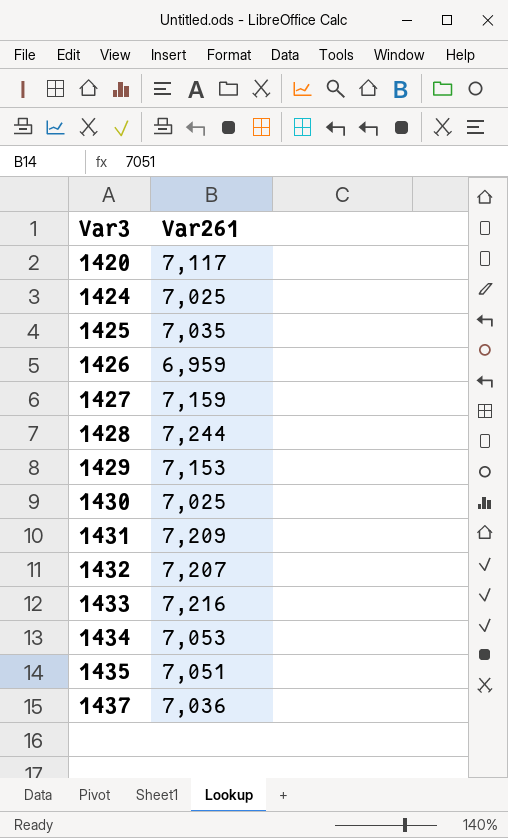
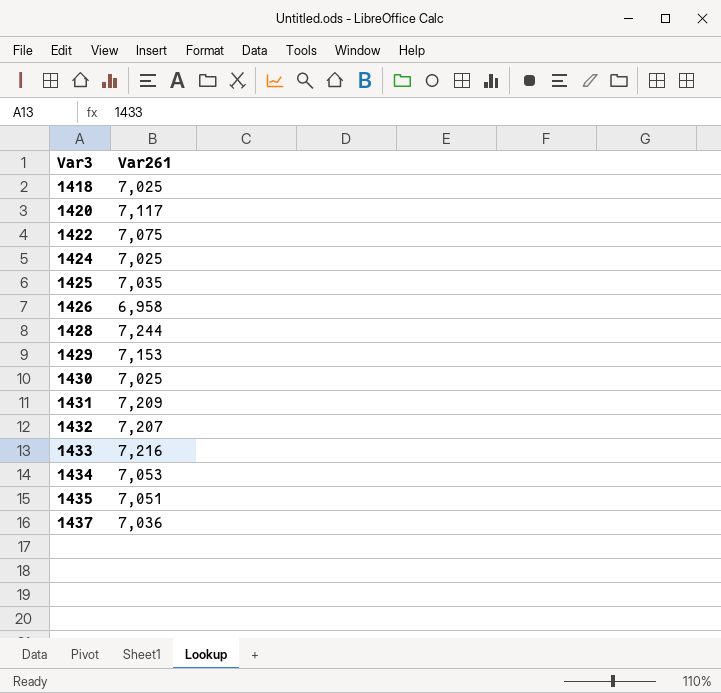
row 1427: 7,159 -> none
row 1418: none -> 7,025
row 1422: none -> 7,075
1426 | Var261: 6,959 -> 6,958

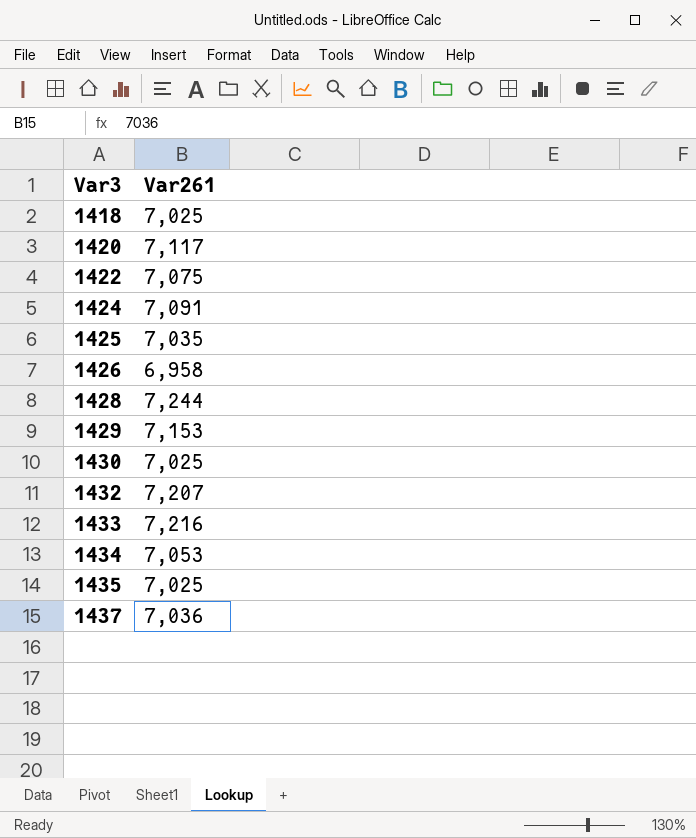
row 1431: 7,209 -> none
1424 | Var261: 7,025 -> 7,091
1435 | Var261: 7,051 -> 7,025

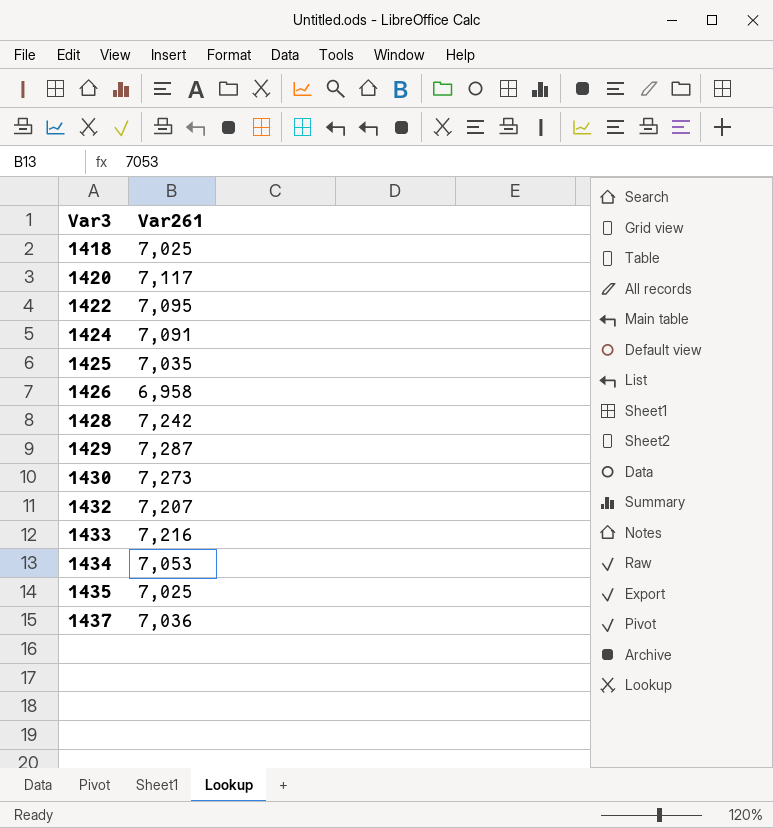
1422 | Var261: 7,075 -> 7,095
1428 | Var261: 7,244 -> 7,242
1429 | Var261: 7,153 -> 7,287
1430 | Var261: 7,025 -> 7,273

